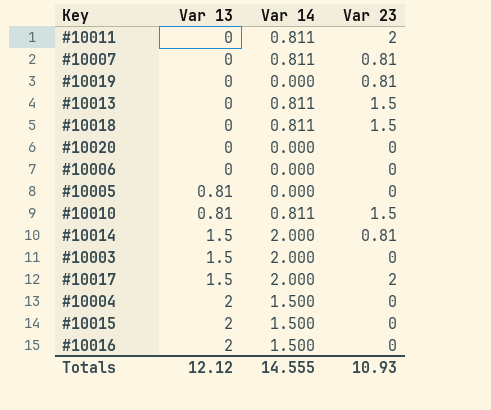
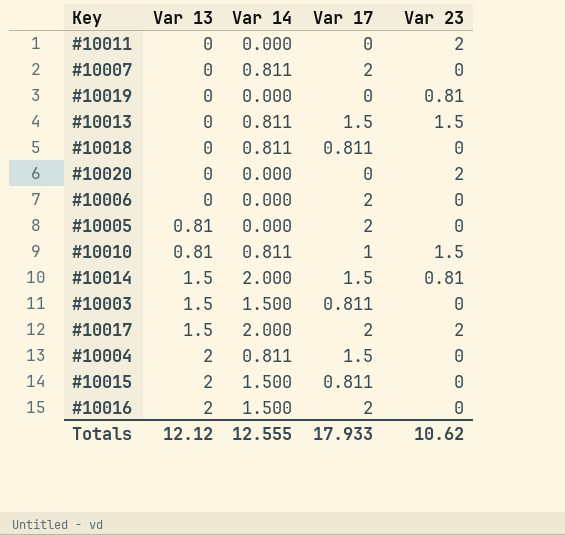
column Var 17 | position: none -> 4
#10011 | Var 14: 0.811 -> 0.000
#10007 | Var 23: 0.81 -> 0
#10018 | Var 23: 1.5 -> 0
#10020 | Var 23: 0 -> 2
#10003 | Var 14: 2.000 -> 1.500
#10004 | Var 14: 1.500 -> 0.811
Totals | Var 14: 14.555 -> 12.555
Totals | Var 23: 10.93 -> 10.62

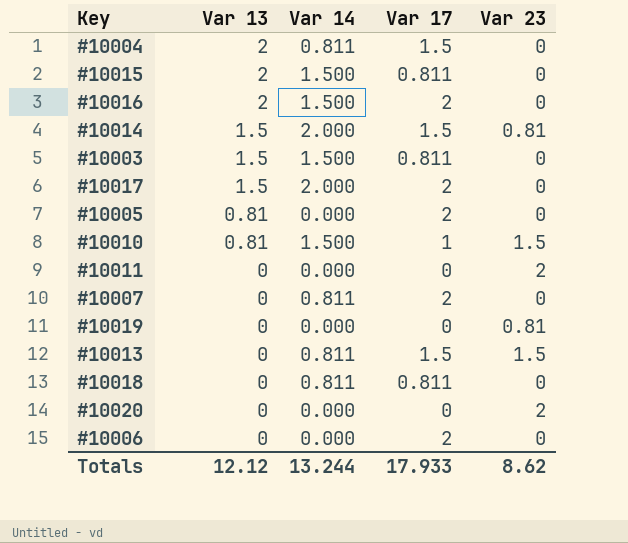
row order: Var 13 ascending -> Var 13 descending
#10017 | Var 23: 2 -> 0
#10010 | Var 14: 0.811 -> 1.500
Totals | Var 14: 12.555 -> 13.244
Totals | Var 23: 10.62 -> 8.62

